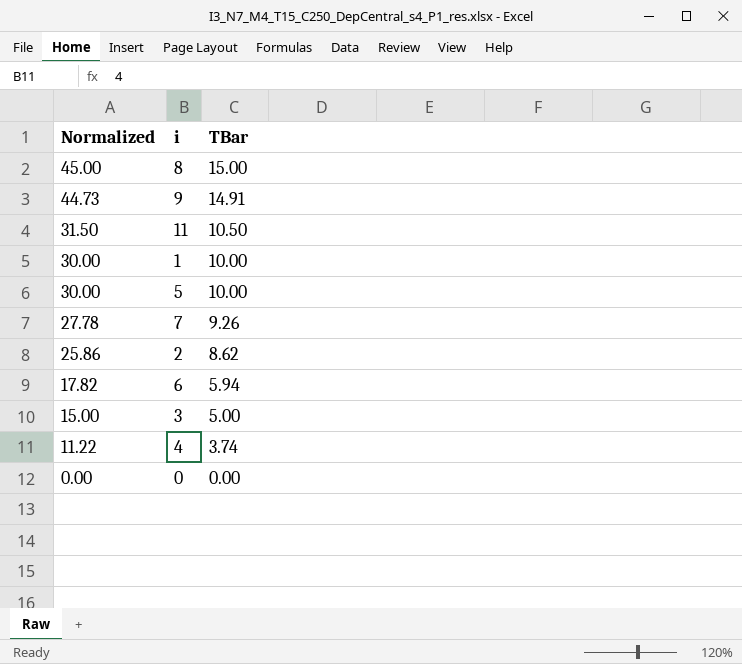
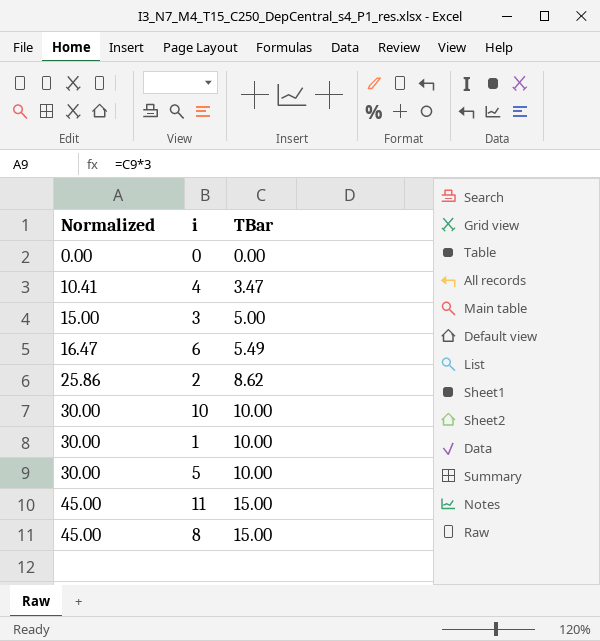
row order: Normalized descending -> Normalized ascending
row 9: 44.73 | 14.91 -> none
row 7: 27.78 | 9.26 -> none
4 | Normalized: 11.22 -> 10.41
4 | TBar: 3.74 -> 3.47
6 | Normalized: 17.82 -> 16.47
6 | TBar: 5.94 -> 5.49
row 10: none -> 30.00 | 10.00
11 | Normalized: 31.50 -> 45.00
11 | TBar: 10.50 -> 15.00

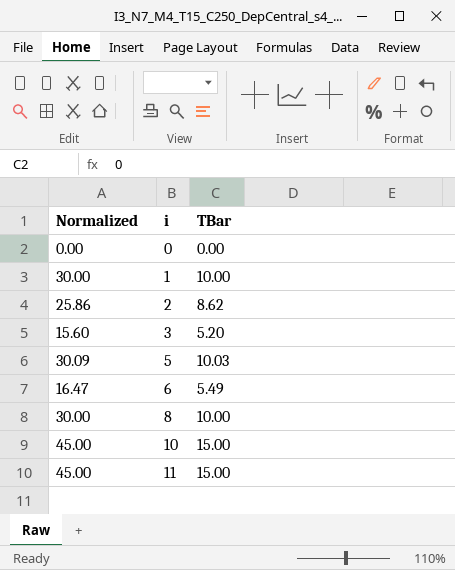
row order: Normalized ascending -> i ascending
row 4: 10.41 | 3.47 -> none
3 | Normalized: 15.00 -> 15.60
3 | TBar: 5.00 -> 5.20
5 | Normalized: 30.00 -> 30.09
5 | TBar: 10.00 -> 10.03
8 | Normalized: 45.00 -> 30.00
8 | TBar: 15.00 -> 10.00
10 | Normalized: 30.00 -> 45.00
10 | TBar: 10.00 -> 15.00

